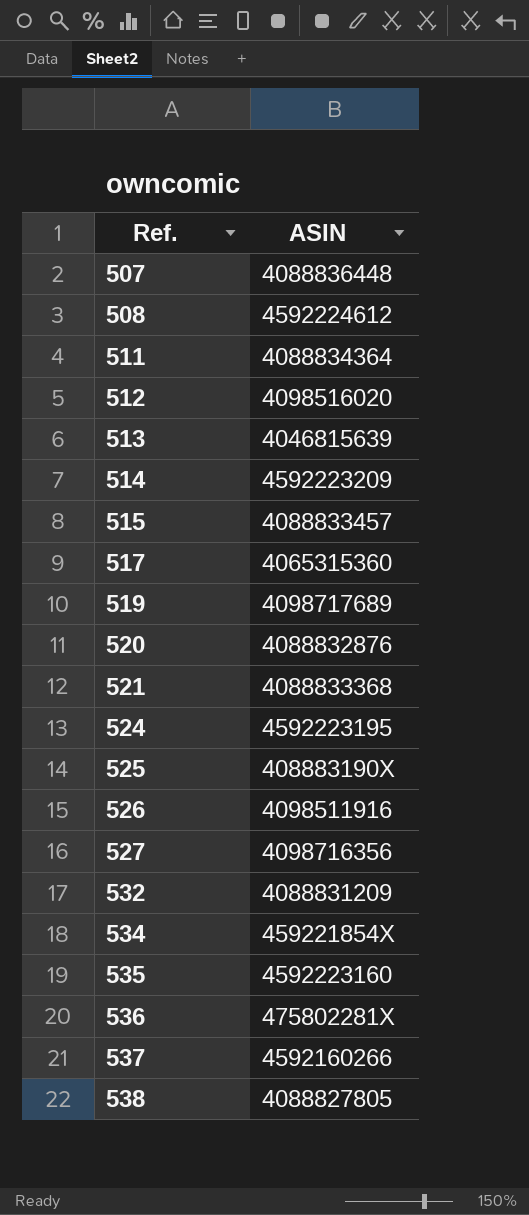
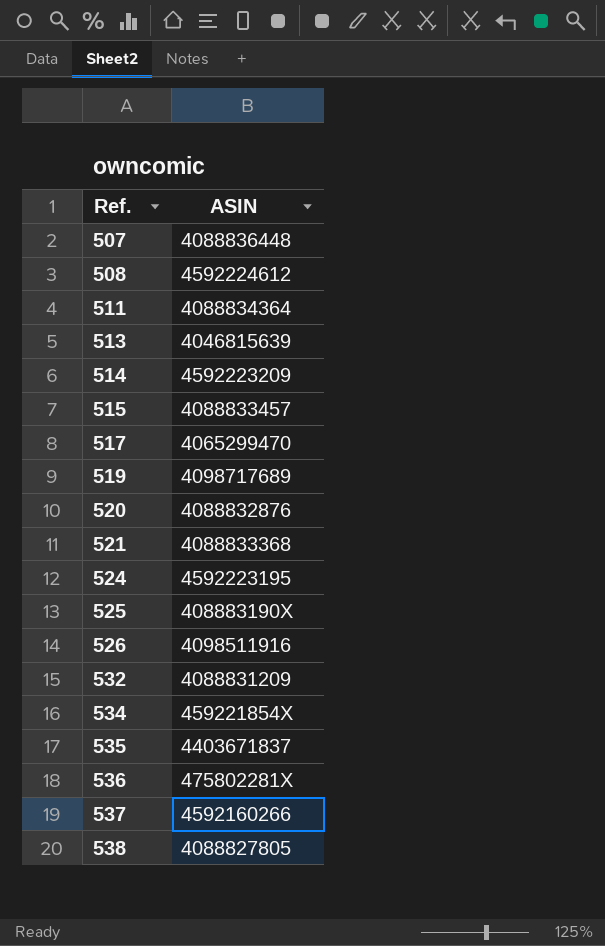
row 512: 4098516020 -> none
row 527: 4098716356 -> none
517 | ASIN: 4065315360 -> 4065299470
535 | ASIN: 4592223160 -> 4403671837

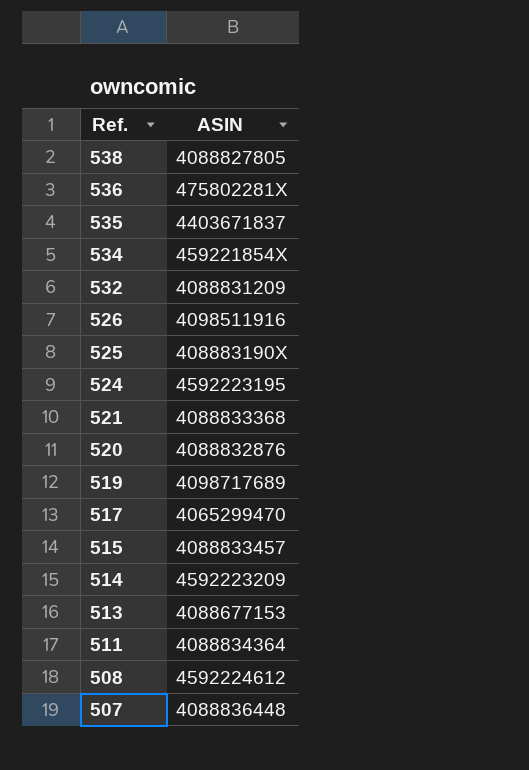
row order: Ref. ascending -> Ref. descending
row 537: 4592160266 -> none
513 | ASIN: 4046815639 -> 4088677153

